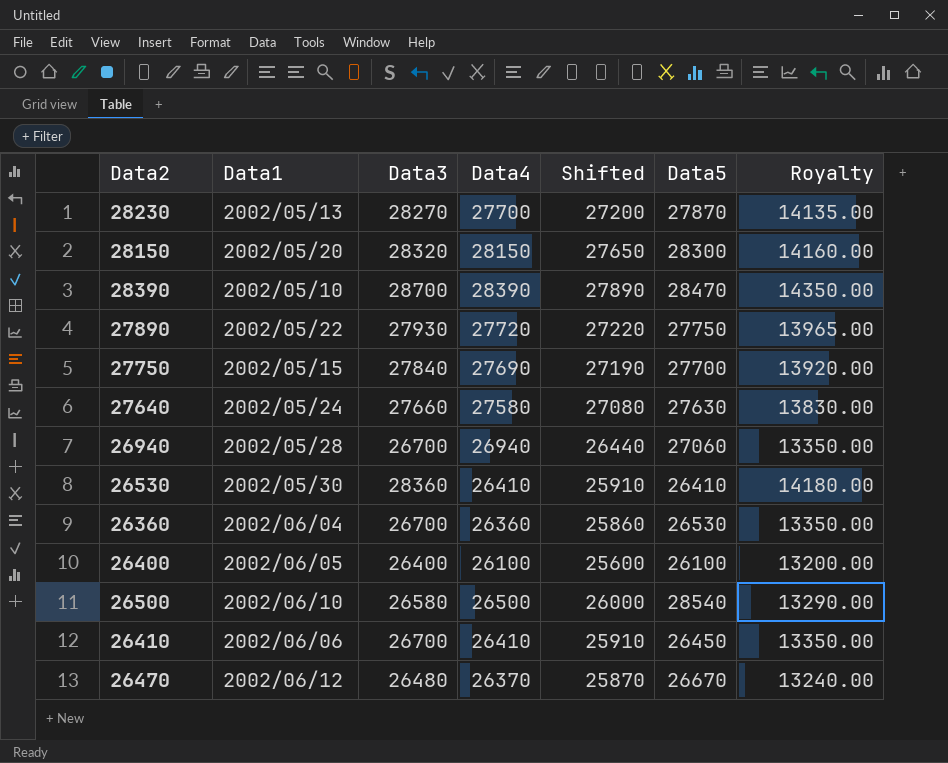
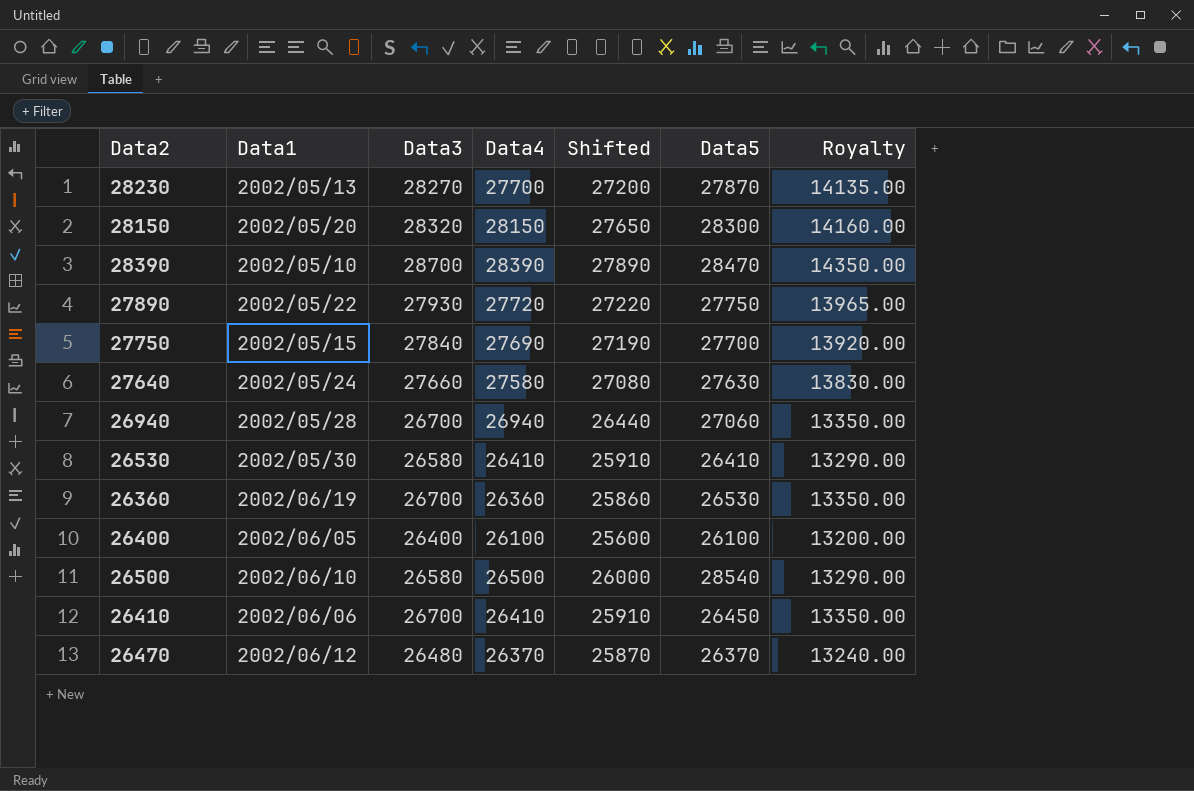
26530 | Data3: 28360 -> 26580
26530 | Royalty: 14180.00 -> 13290.00
26360 | Data1: 2002/06/04 -> 2002/06/19
26470 | Data5: 26670 -> 26370

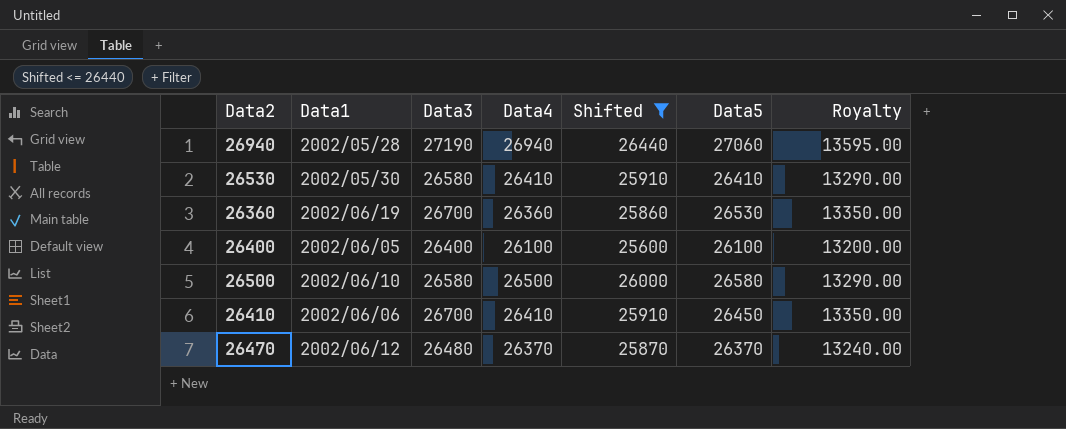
filter: none -> Shifted <= 26440
26940 | Data3: 26700 -> 27190
26940 | Royalty: 13350.00 -> 13595.00
26500 | Data5: 28540 -> 26580

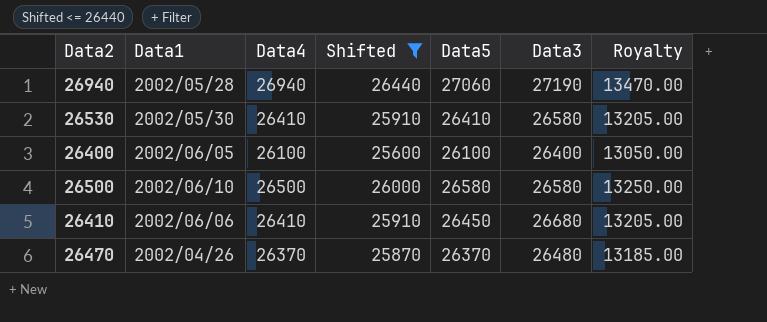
column Data3 | position: 3 -> 6
column Royalty | formula: [Data3] * 0.5 -> [Data4] * 0.5
row 26360: 2002/06/19 | 26700 | 26360 | 25860 | 26530 | 13350.00 -> none
26410 | Data3: 26700 -> 26680
26470 | Data1: 2002/06/12 -> 2002/04/26

